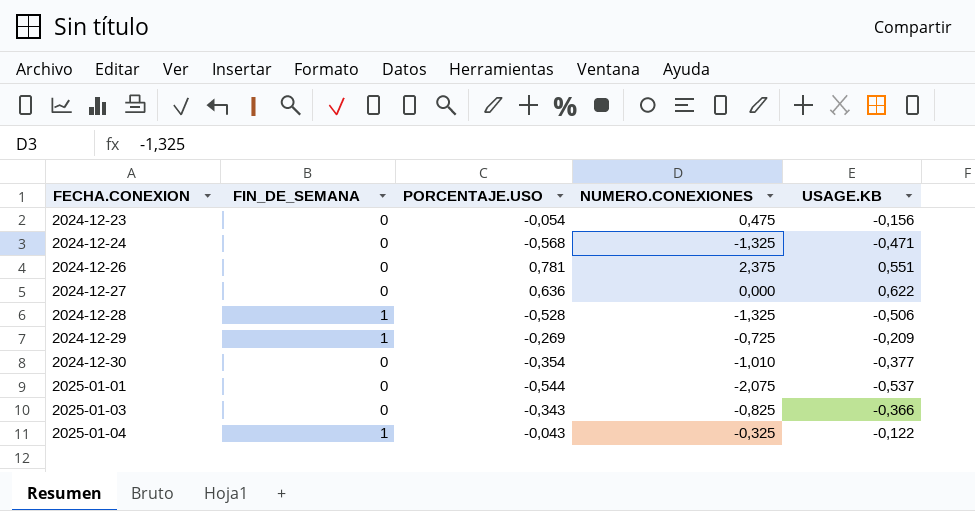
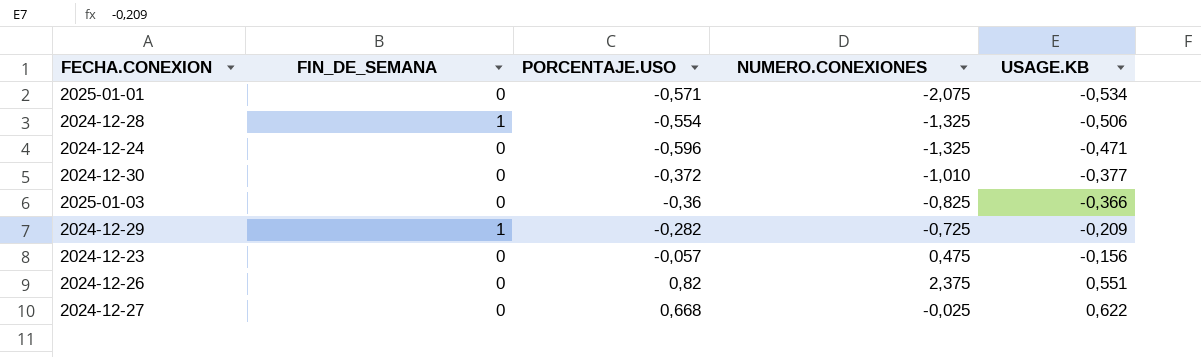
row order: FECHA.CONEXION ascending -> USAGE.KB ascending
row 2025-01-04: 1 | -0,043 | -0,325 | -0,122 -> none
2025-01-01 | PORCENTAJE.USO: -0,544 -> -0,571
2025-01-01 | USAGE.KB: -0,537 -> -0,534
2024-12-28 | PORCENTAJE.USO: -0,528 -> -0,554
2024-12-24 | PORCENTAJE.USO: -0,568 -> -0,596
2024-12-30 | PORCENTAJE.USO: -0,354 -> -0,372
2025-01-03 | PORCENTAJE.USO: -0,343 -> -0,36
2024-12-29 | PORCENTAJE.USO: -0,269 -> -0,282
2024-12-23 | PORCENTAJE.USO: -0,054 -> -0,057
2024-12-26 | PORCENTAJE.USO: 0,781 -> 0,82
2024-12-27 | PORCENTAJE.USO: 0,636 -> 0,668
2024-12-27 | NUMERO.CONEXIONES: 0,000 -> -0,025

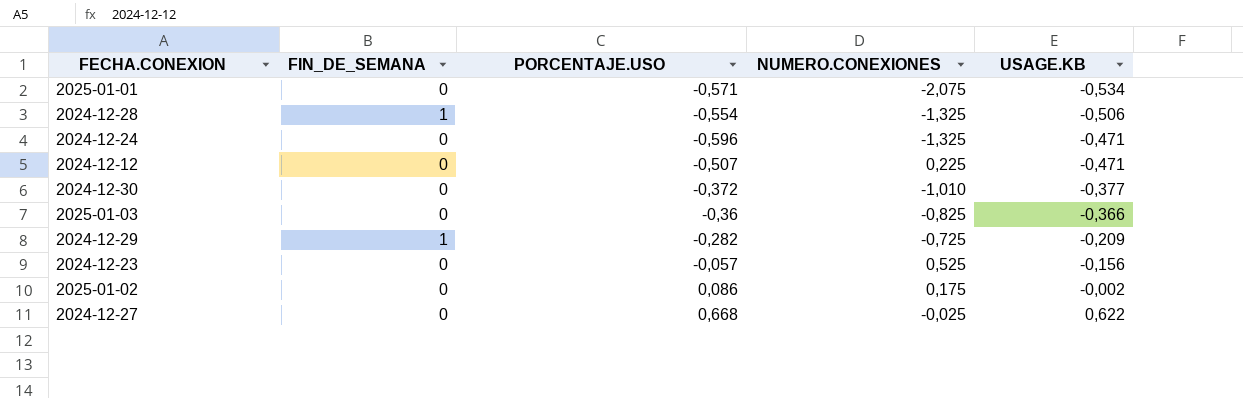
row 2024-12-26: 0 | 0,82 | 2,375 | 0,551 -> none
row 2024-12-12: none -> 0 | -0,507 | 0,225 | -0,471
2024-12-23 | NUMERO.CONEXIONES: 0,475 -> 0,525
row 2025-01-02: none -> 0 | 0,086 | 0,175 | -0,002

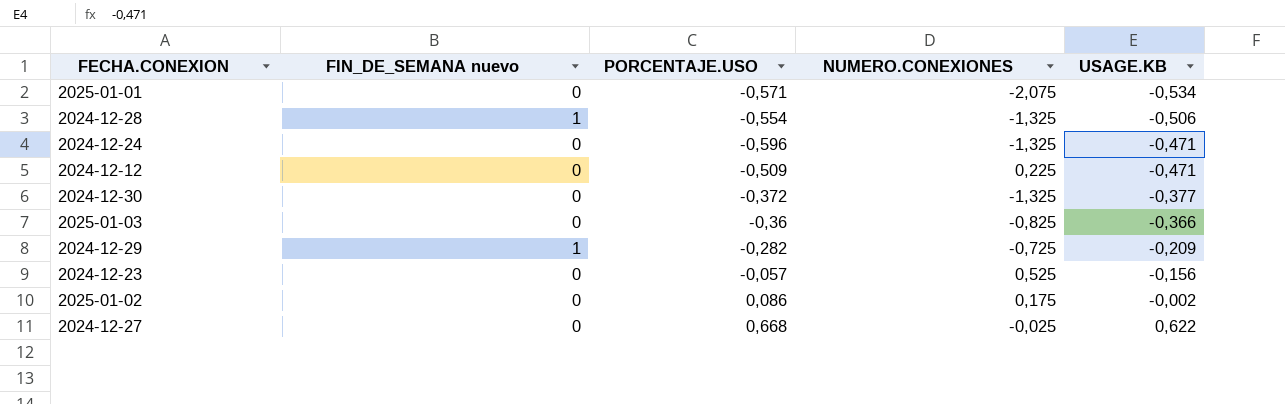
column name: FIN_DE_SEMANA -> FIN_DE_SEMANA nuevo
2024-12-12 | PORCENTAJE.USO: -0,507 -> -0,509
2024-12-30 | NUMERO.CONEXIONES: -1,010 -> -1,325

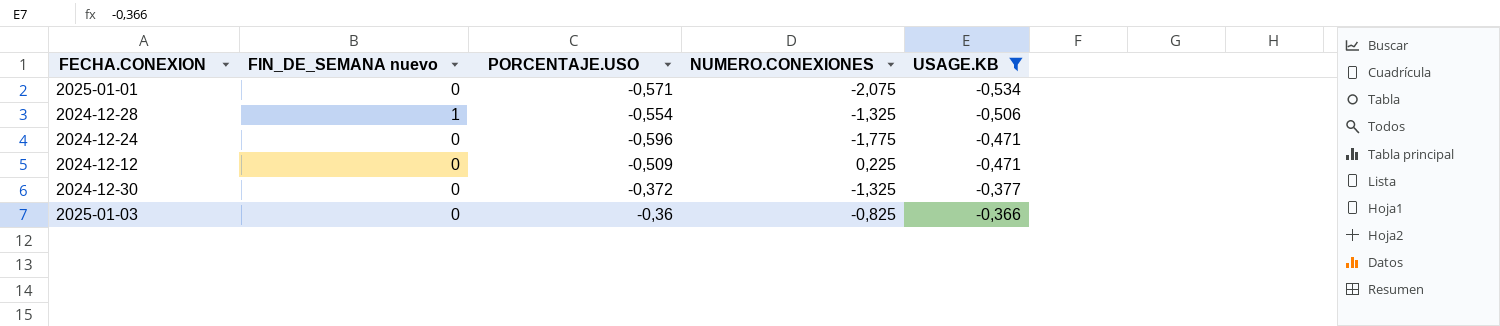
filter: none -> USAGE.KB <= -0,366
2024-12-24 | NUMERO.CONEXIONES: -1,325 -> -1,775

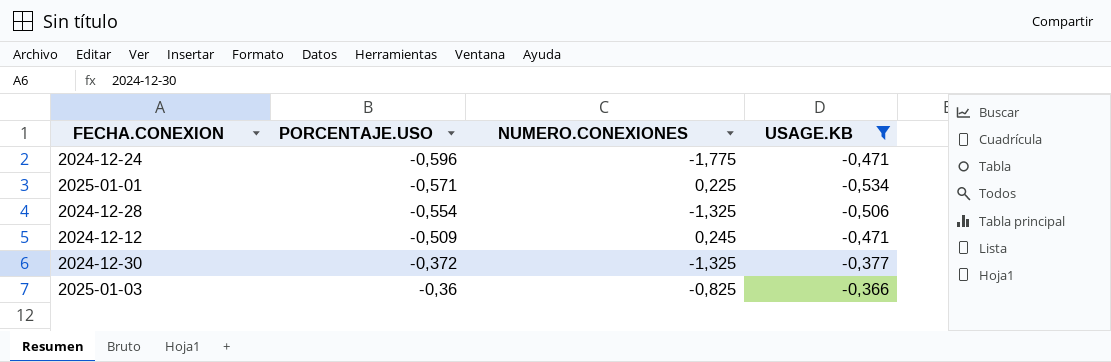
row order: USAGE.KB ascending -> PORCENTAJE.USO ascending
column FIN_DE_SEMANA nuevo | position: 2 -> none
2025-01-01 | NUMERO.CONEXIONES: -2,075 -> 0,225
2024-12-12 | NUMERO.CONEXIONES: 0,225 -> 0,245

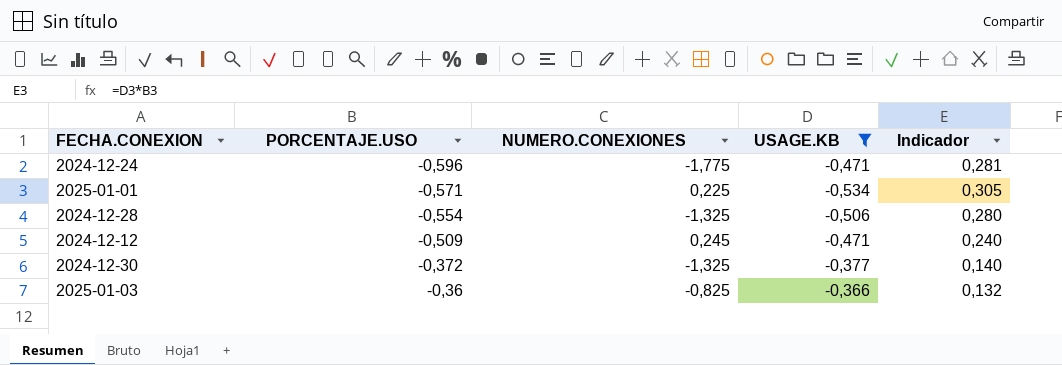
column Indicador | formula: none -> [PORCENTAJE.USO] * [USAGE.KB]

